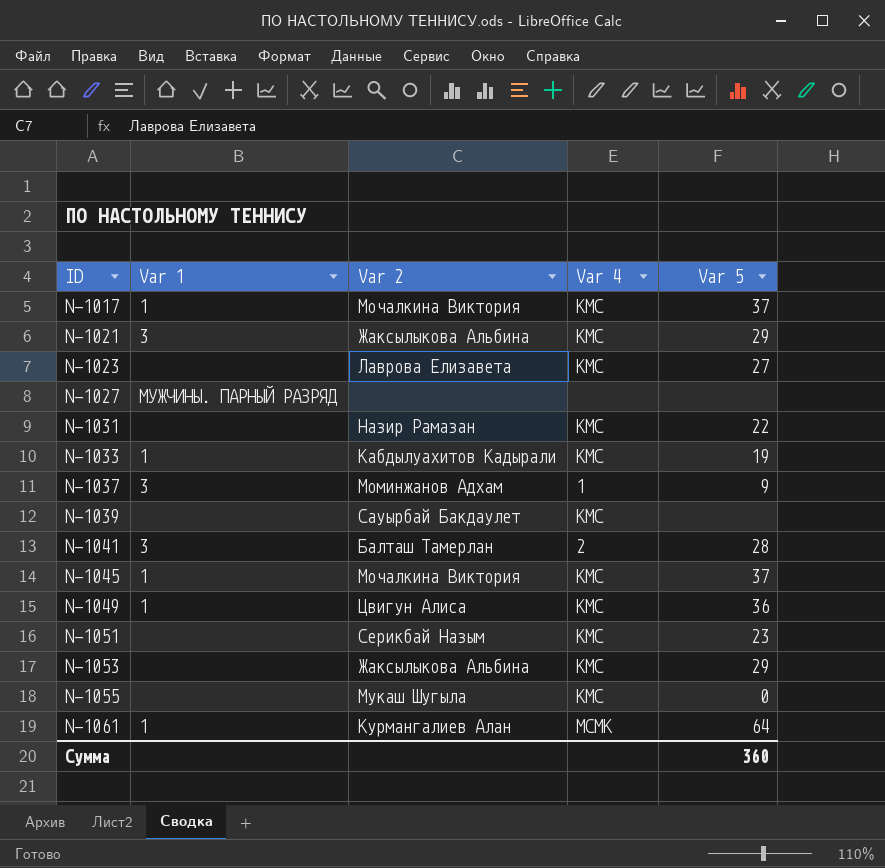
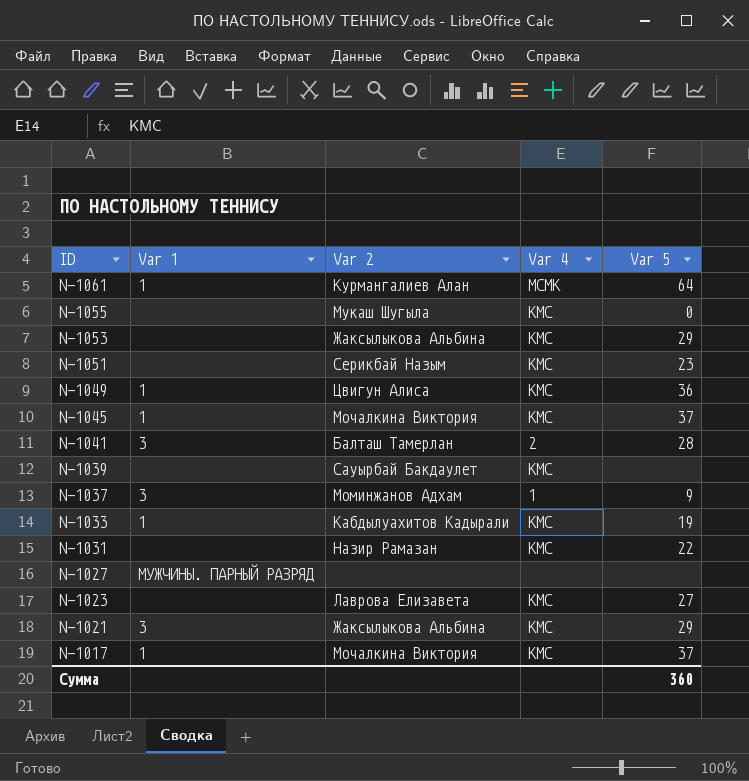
row order: ID ascending -> ID descending

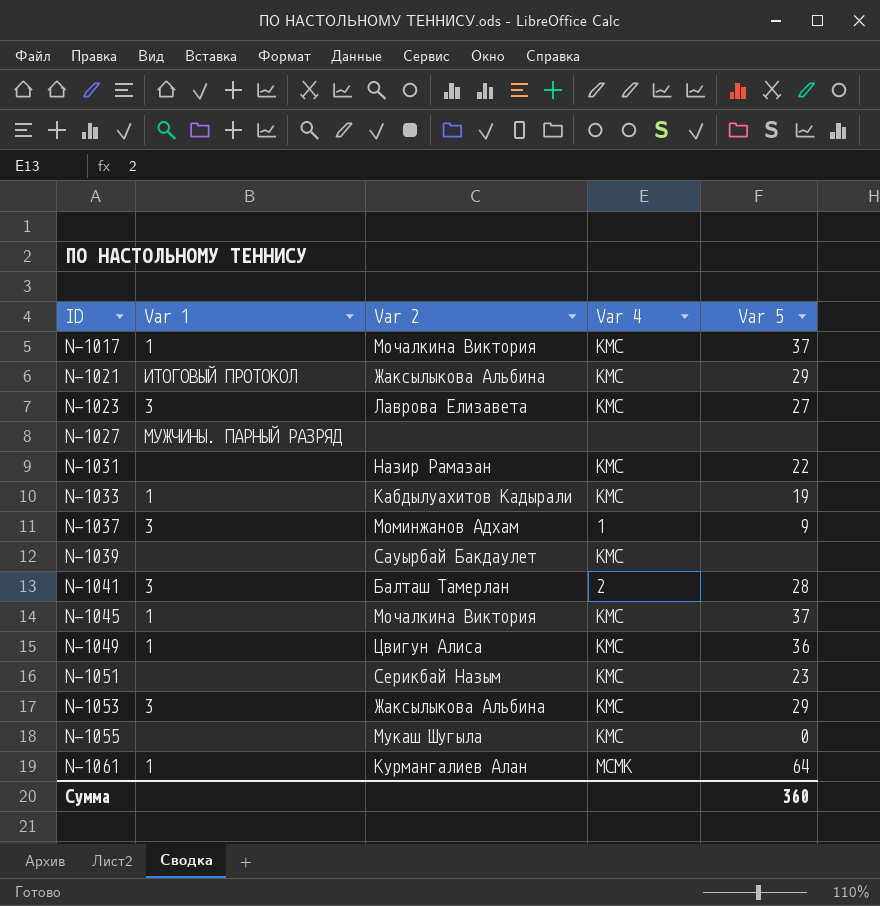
row order: ID descending -> ID ascending
N-1021 | Var 1: 3 -> ИТОГОВЫЙ ПРОТОКОЛ
N-1023 | Var 1: none -> 3
N-1053 | Var 1: none -> 3

